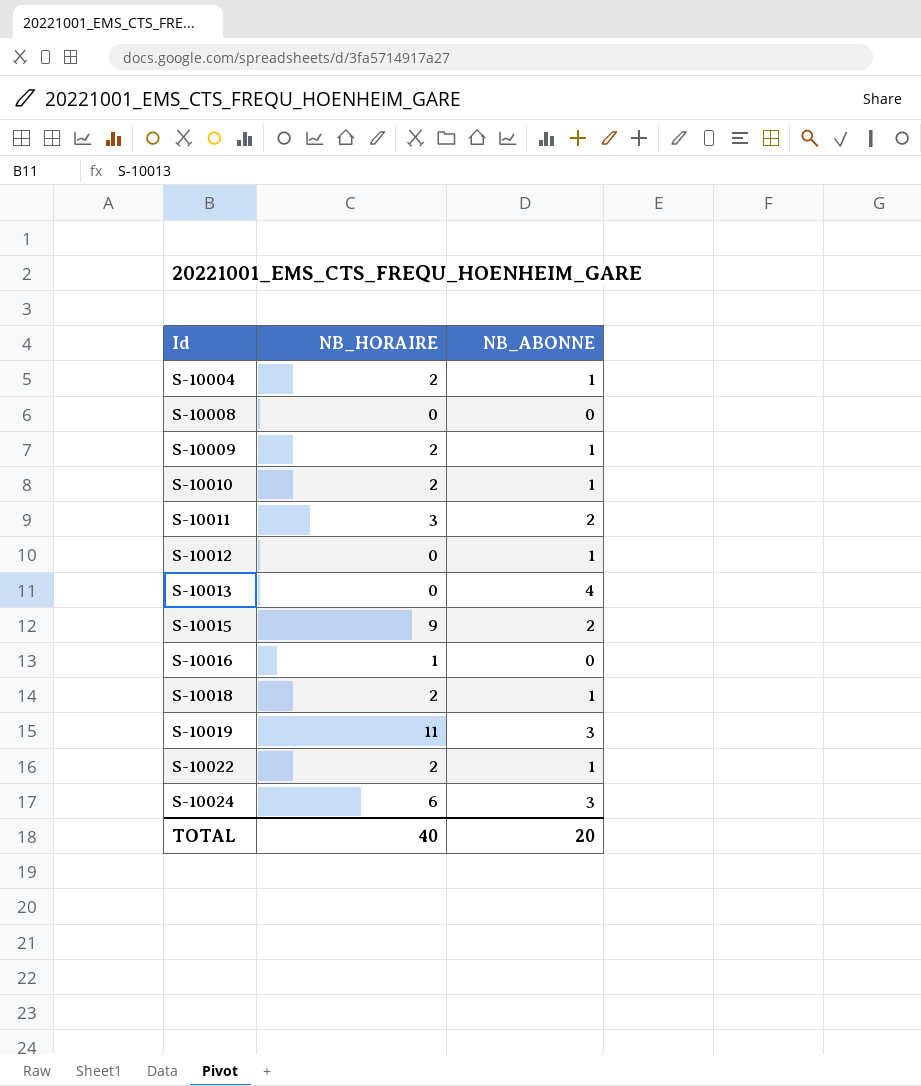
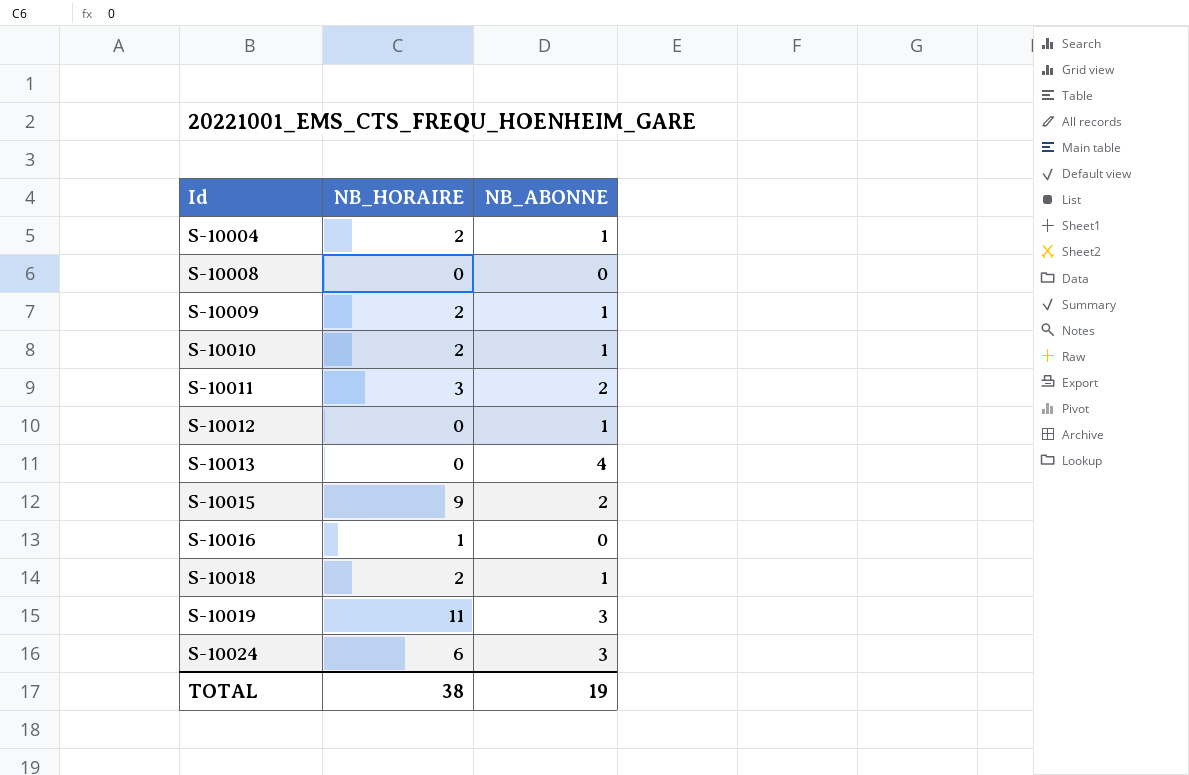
row S-10022: 2 | 1 -> none
TOTAL | NB_HORAIRE: 40 -> 38
TOTAL | NB_ABONNE: 20 -> 19

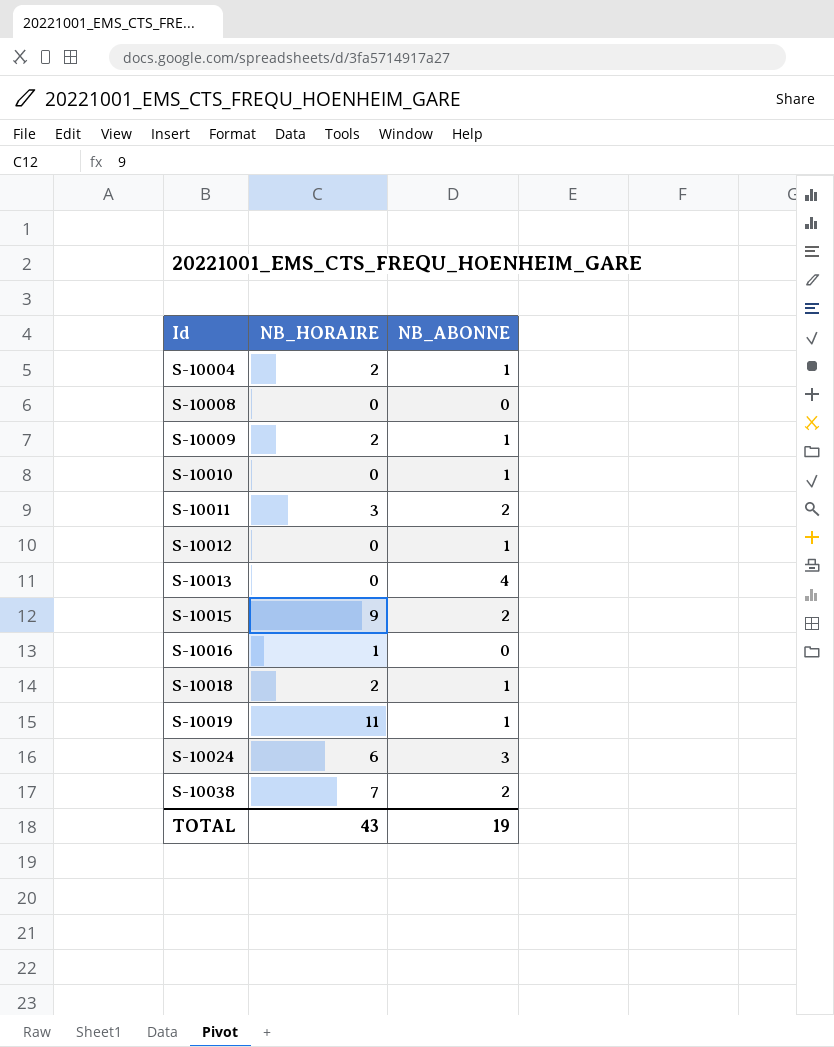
S-10010 | NB_HORAIRE: 2 -> 0
S-10019 | NB_ABONNE: 3 -> 1
row S-10038: none -> 7 | 2
TOTAL | NB_HORAIRE: 38 -> 43

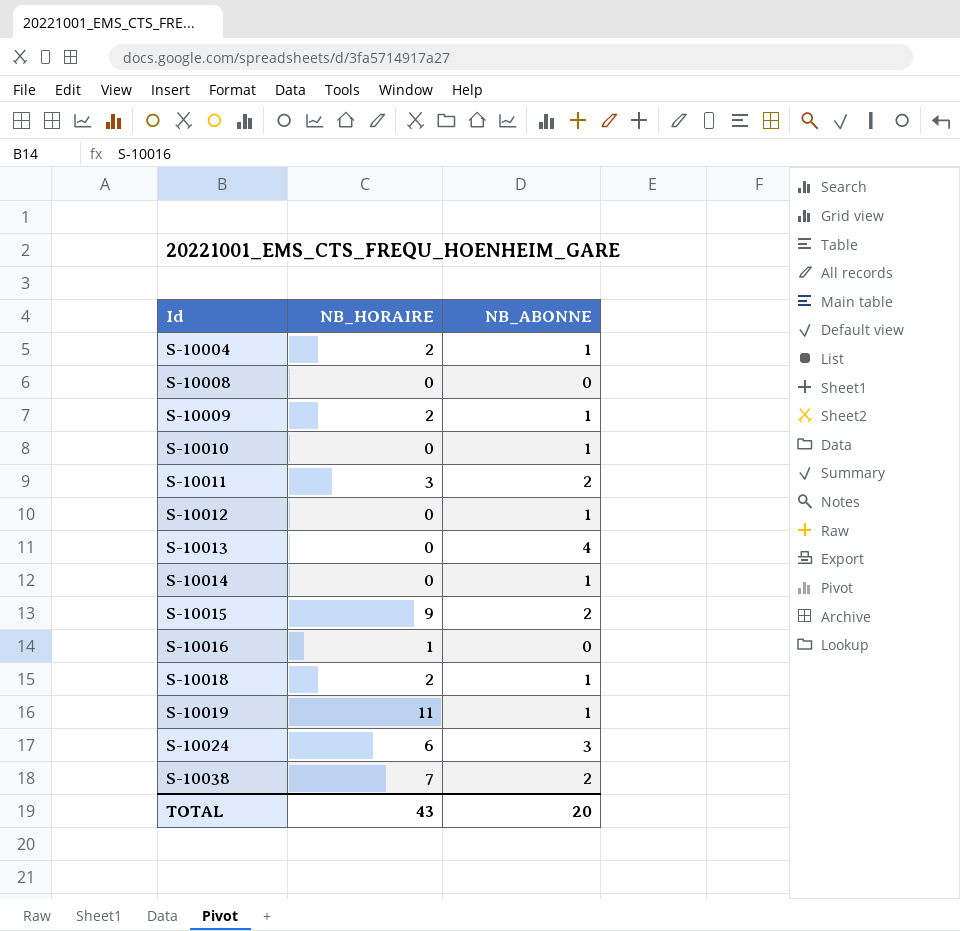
row S-10014: none -> 0 | 1
TOTAL | NB_ABONNE: 19 -> 20

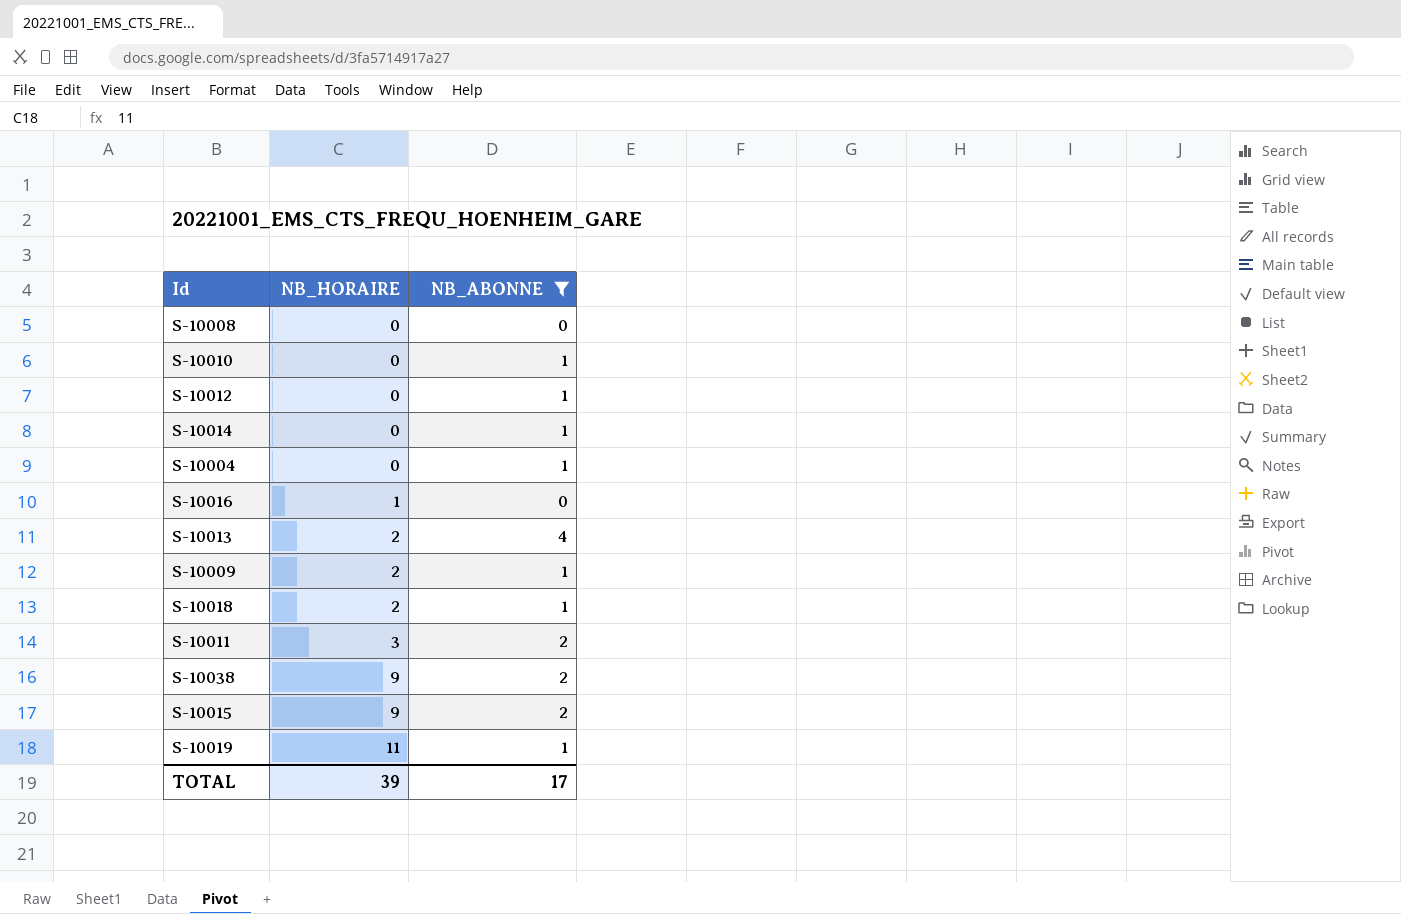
filter: none -> NB_ABONNE != 3
row order: Id ascending -> NB_HORAIRE ascending
S-10004 | NB_HORAIRE: 2 -> 0
S-10013 | NB_HORAIRE: 0 -> 2
S-10038 | NB_HORAIRE: 7 -> 9
TOTAL | NB_HORAIRE: 43 -> 39
TOTAL | NB_ABONNE: 20 -> 17

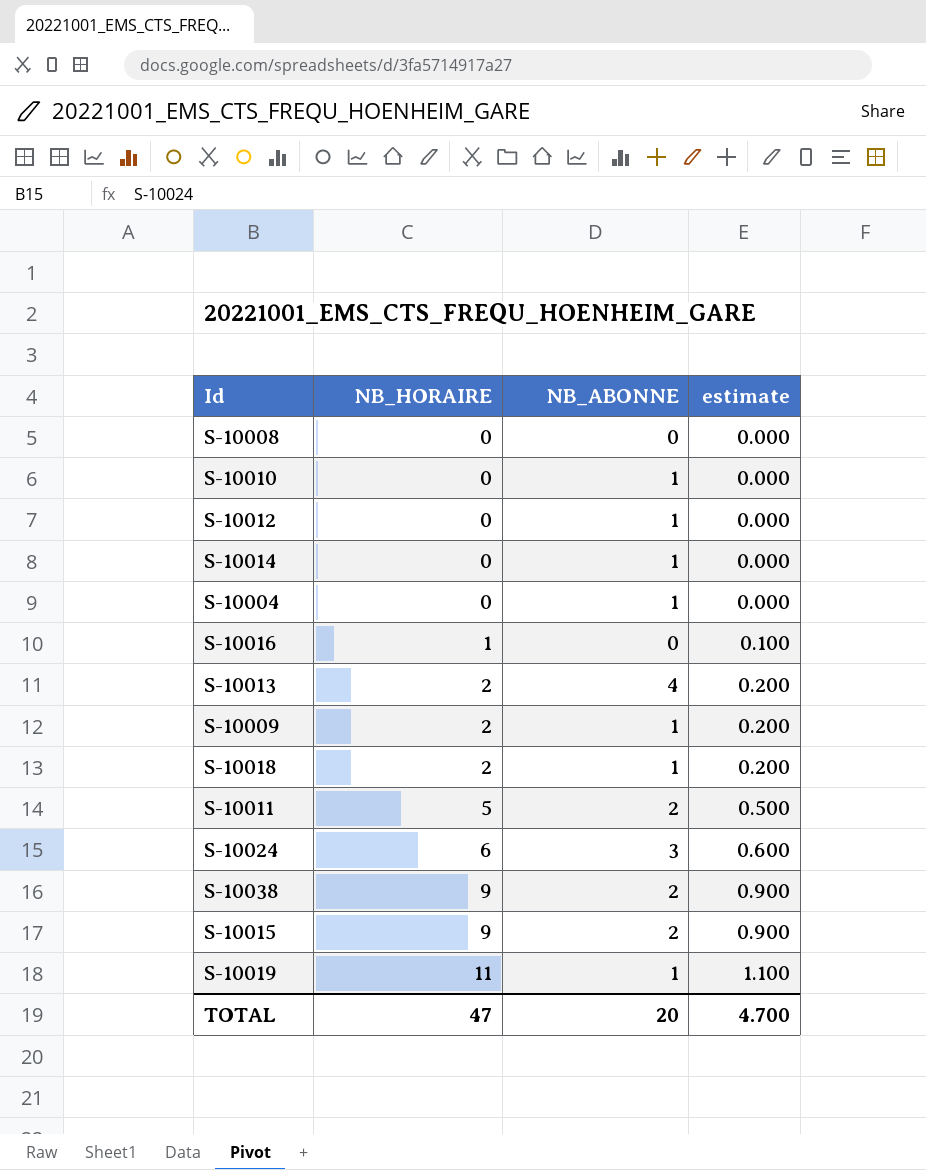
filter: NB_ABONNE != 3 -> none
column estimate | formula: none -> [NB_HORAIRE] * 0.1
S-10011 | NB_HORAIRE: 3 -> 5
TOTAL | NB_HORAIRE: 39 -> 47
TOTAL | NB_ABONNE: 17 -> 20

